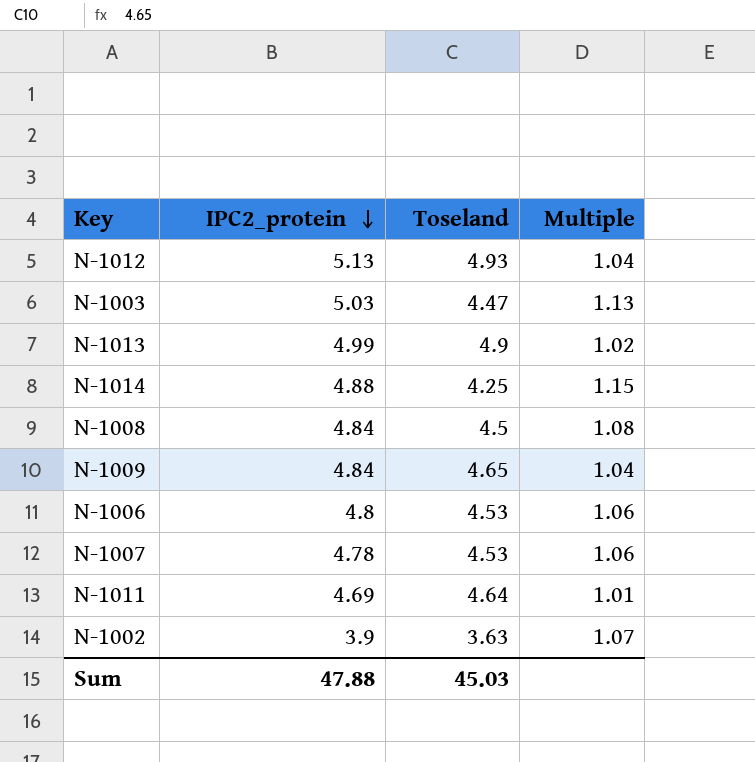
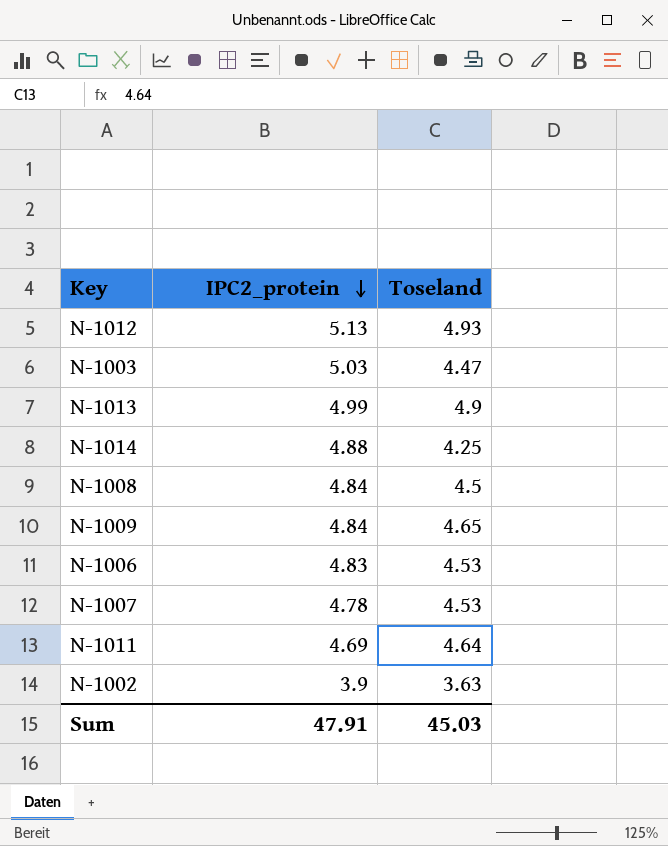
column Multiple | formula: [IPC2_protein] / [Toseland] -> none
N-1006 | IPC2_protein: 4.8 -> 4.83
Sum | IPC2_protein: 47.88 -> 47.91

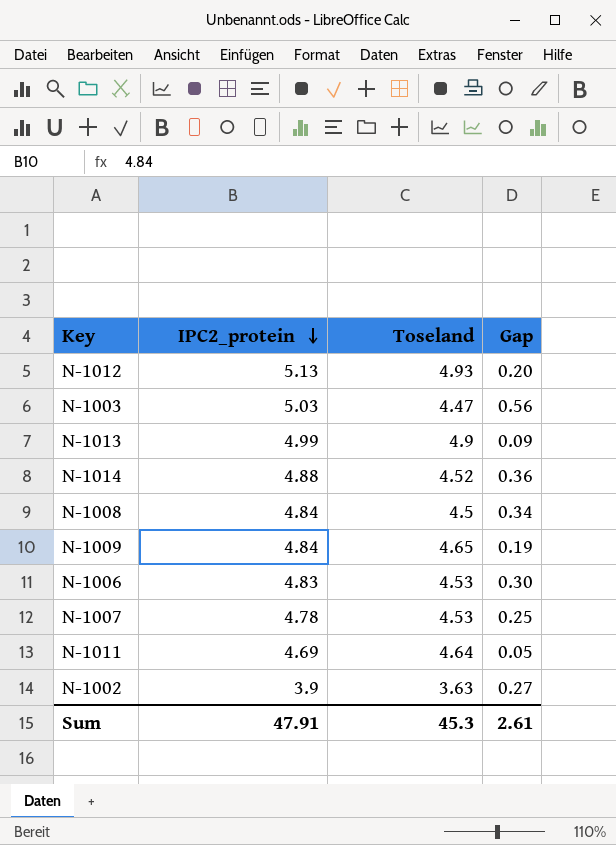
column Gap | formula: none -> [IPC2_protein] - [Toseland]
N-1014 | Toseland: 4.25 -> 4.52
Sum | Toseland: 45.03 -> 45.3

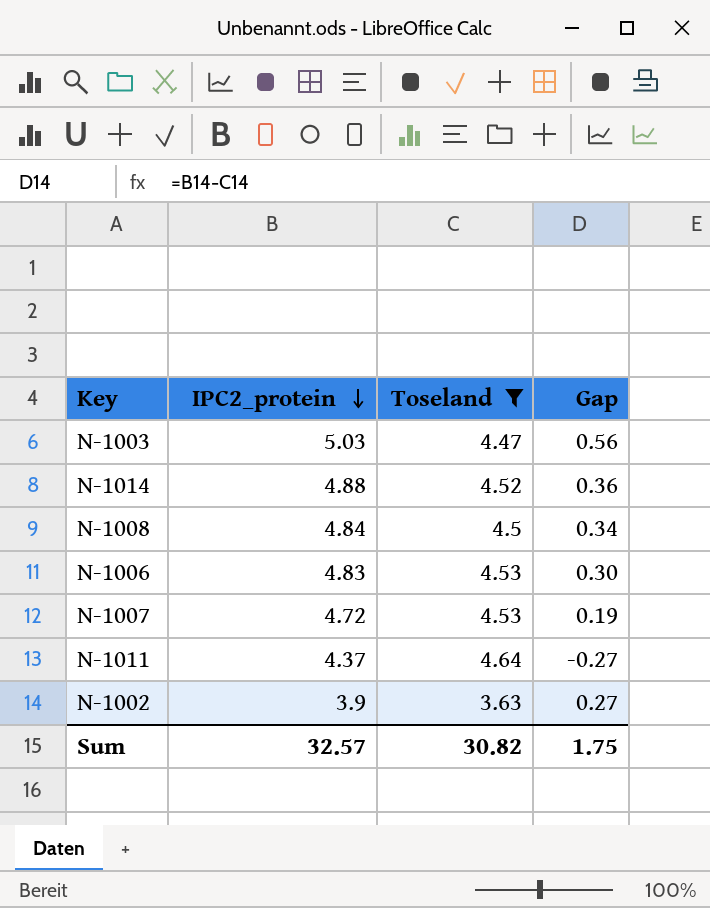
filter: none -> Toseland <= 4.64
N-1007 | IPC2_protein: 4.78 -> 4.72
N-1007 | Gap: 0.25 -> 0.19
N-1011 | IPC2_protein: 4.69 -> 4.37
N-1011 | Gap: 0.05 -> -0.27
Sum | IPC2_protein: 47.91 -> 32.57
Sum | Toseland: 45.3 -> 30.82
Sum | Gap: 2.61 -> 1.75

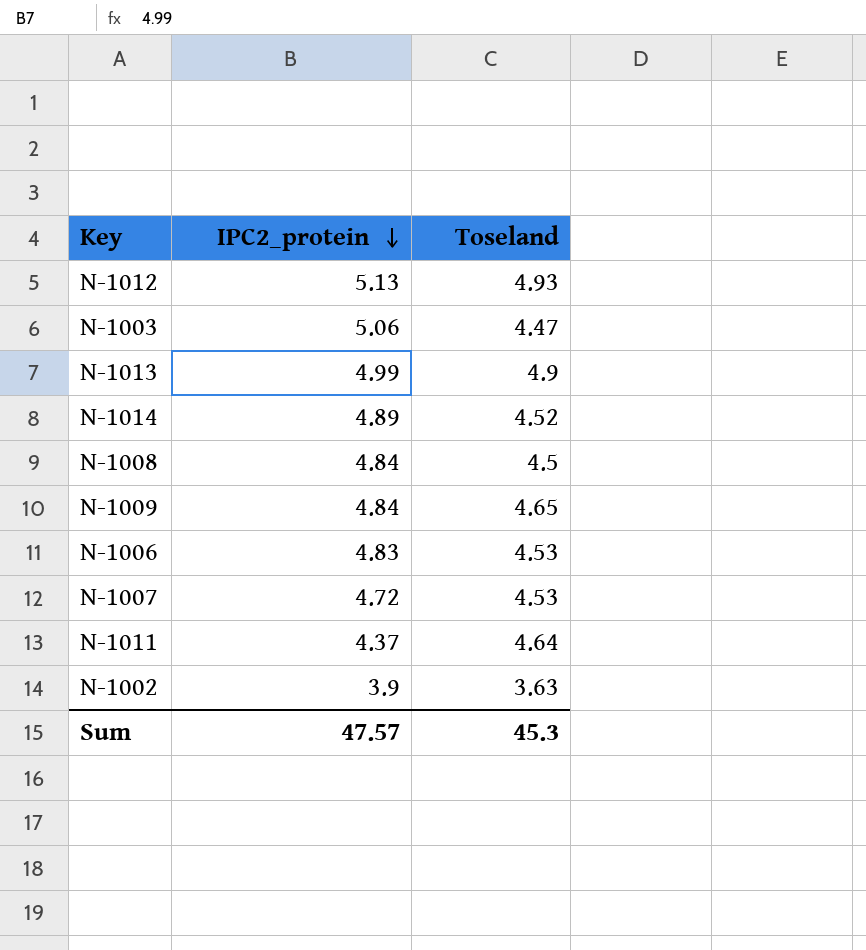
filter: Toseland <= 4.64 -> none
column Gap | formula: [IPC2_protein] - [Toseland] -> none
N-1003 | IPC2_protein: 5.03 -> 5.06
N-1014 | IPC2_protein: 4.88 -> 4.89
Sum | IPC2_protein: 32.57 -> 47.57
Sum | Toseland: 30.82 -> 45.3

